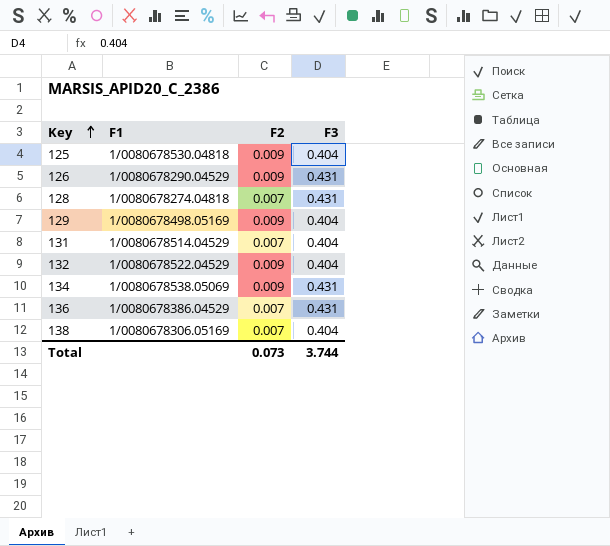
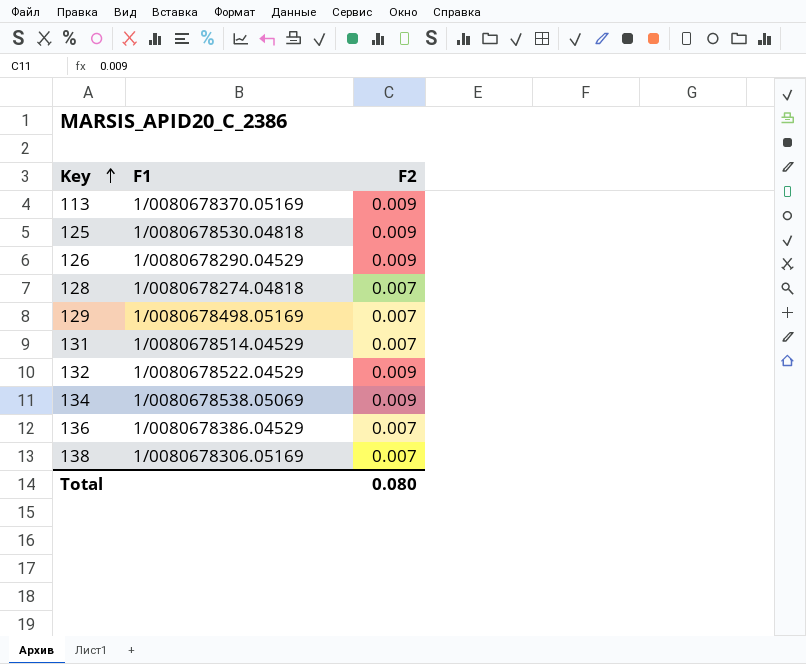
column F3 | position: 4 -> none
row 113: none -> 1/0080678370.05169 | 0.009
129 | F2: 0.009 -> 0.007
Total | F2: 0.073 -> 0.080

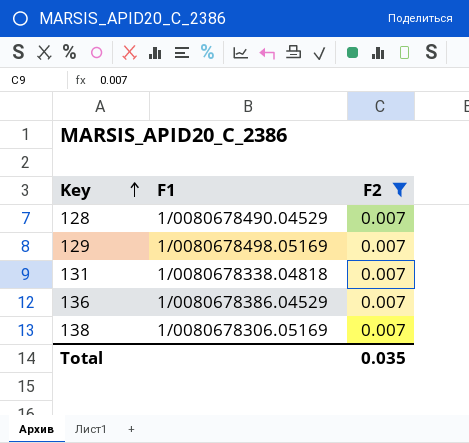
filter: none -> F2 = 0.007
128 | F1: 1/0080678274.04818 -> 1/0080678490.04529
131 | F1: 1/0080678514.04529 -> 1/0080678338.04818
Total | F2: 0.080 -> 0.035

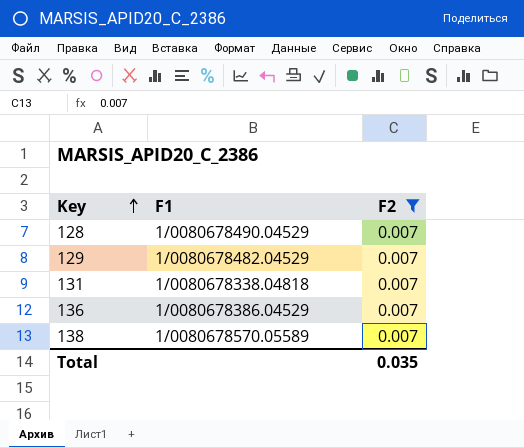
129 | F1: 1/0080678498.05169 -> 1/0080678482.04529
138 | F1: 1/0080678306.05169 -> 1/0080678570.05589

